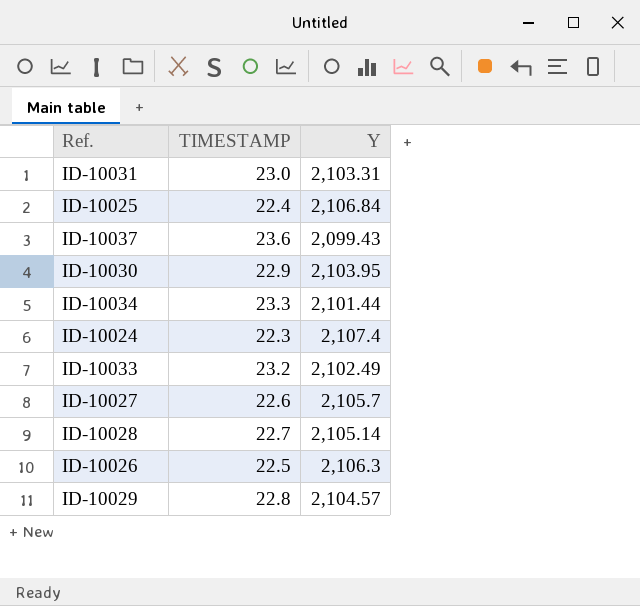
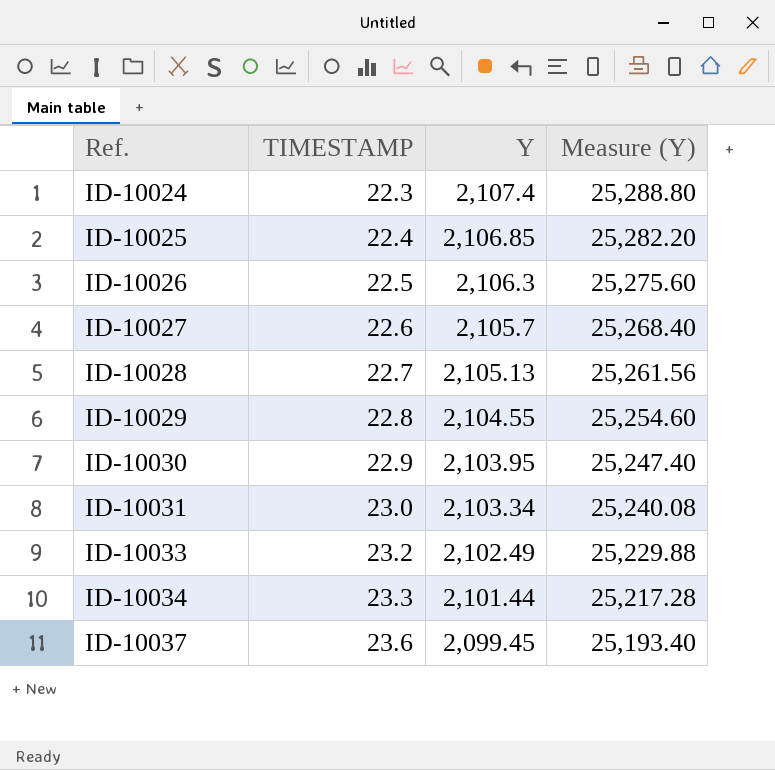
row order: none -> Ref. ascending
column Measure (Y) | formula: none -> [Y] * 12
ID-10025 | Y: 2,106.84 -> 2,106.85
ID-10028 | Y: 2,105.14 -> 2,105.13
ID-10029 | Y: 2,104.57 -> 2,104.55
ID-10031 | Y: 2,103.31 -> 2,103.34
ID-10037 | Y: 2,099.43 -> 2,099.45

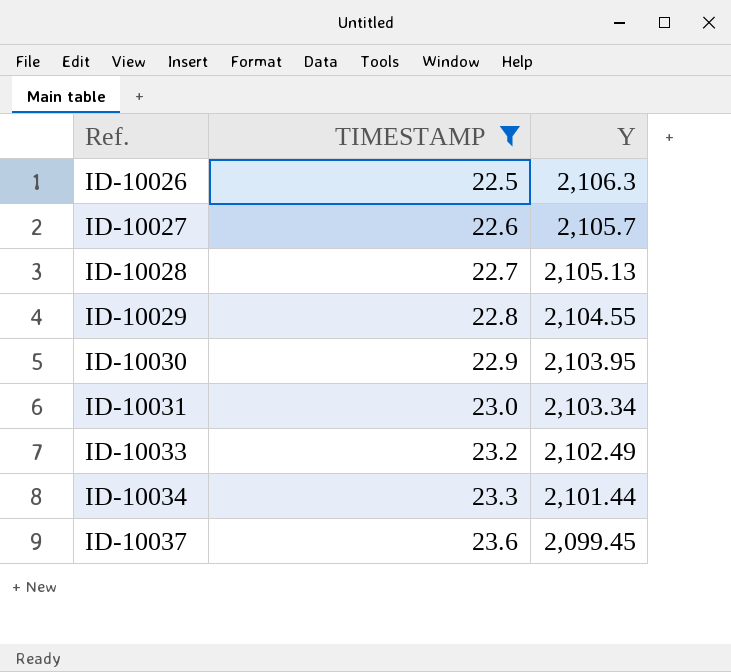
filter: none -> TIMESTAMP >= 22.5
column Measure (Y) | formula: [Y] * 12 -> none

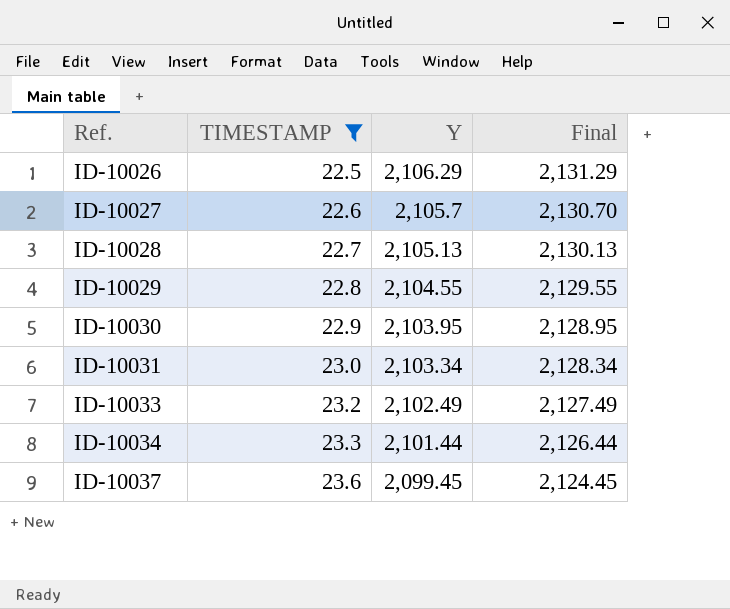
column Final | formula: none -> [Y] + 25
ID-10026 | Y: 2,106.3 -> 2,106.29

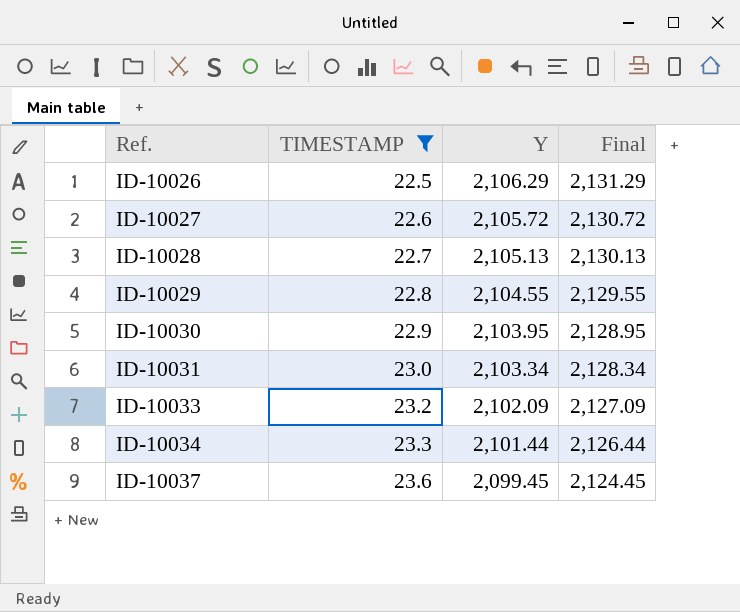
ID-10027 | Y: 2,105.7 -> 2,105.72
ID-10027 | Final: 2,130.70 -> 2,130.72
ID-10033 | Y: 2,102.49 -> 2,102.09
ID-10033 | Final: 2,127.49 -> 2,127.09

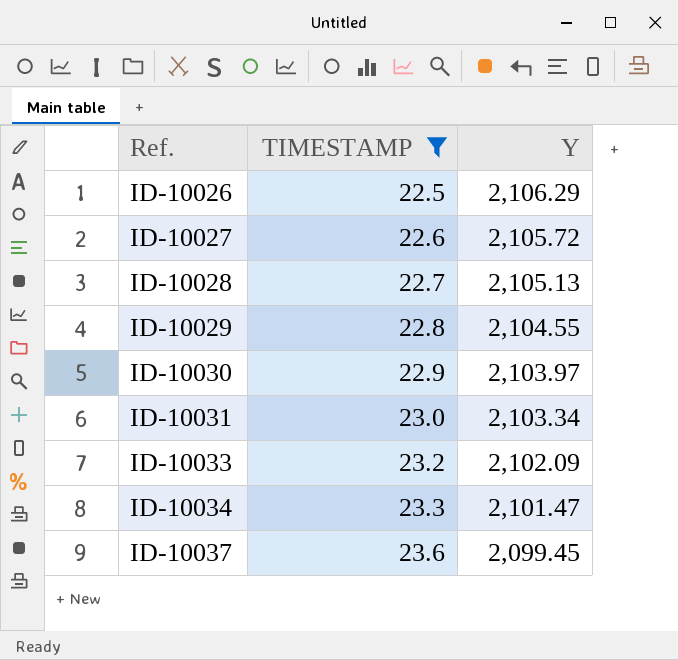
column Final | formula: [Y] + 25 -> none
ID-10030 | Y: 2,103.95 -> 2,103.97
ID-10034 | Y: 2,101.44 -> 2,101.47

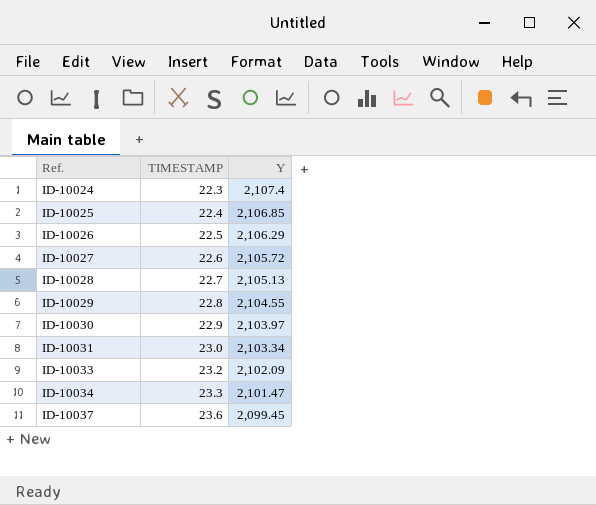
filter: TIMESTAMP >= 22.5 -> none

